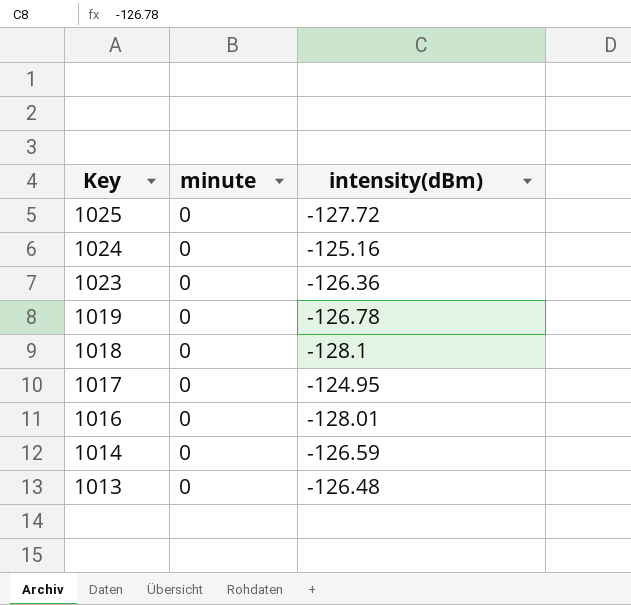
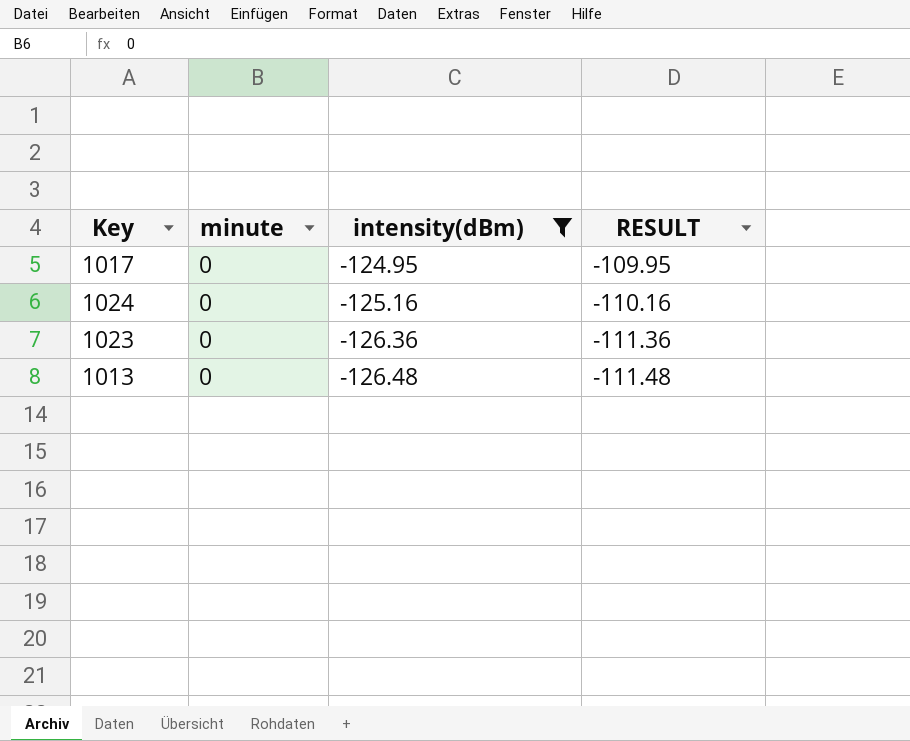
filter: none -> intensity(dBm) >= -126.48
row order: Key descending -> intensity(dBm) descending
column RESULT | formula: none -> [intensity(dBm)] + 15

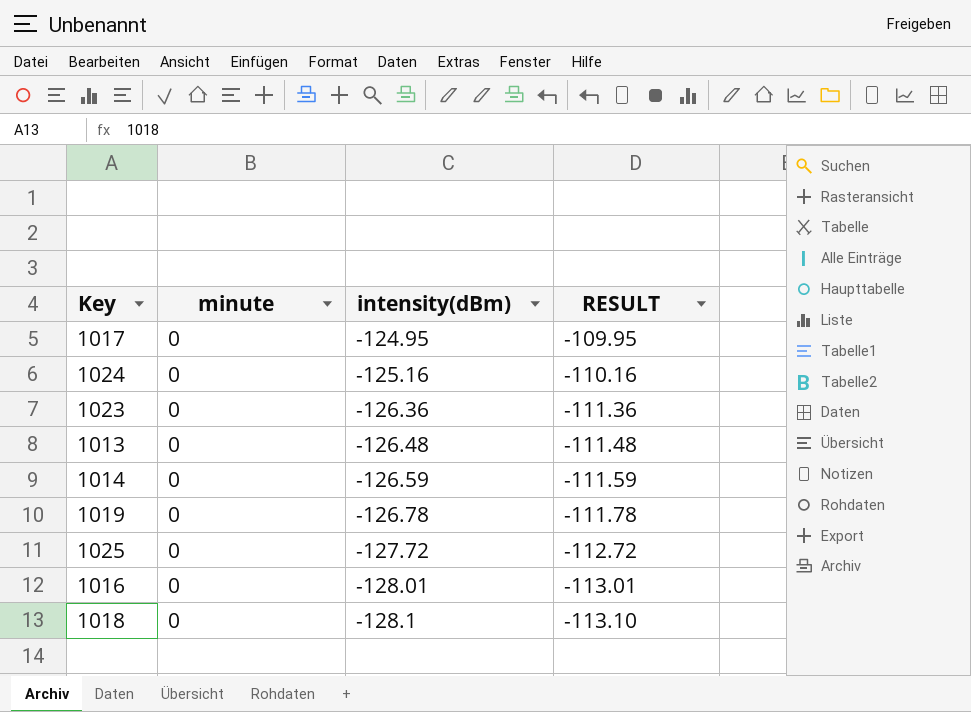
filter: intensity(dBm) >= -126.48 -> none

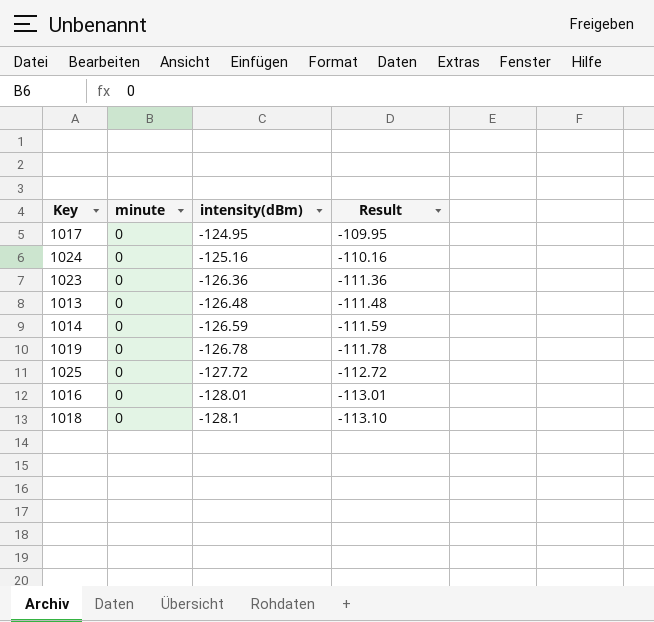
column name: RESULT -> Result

